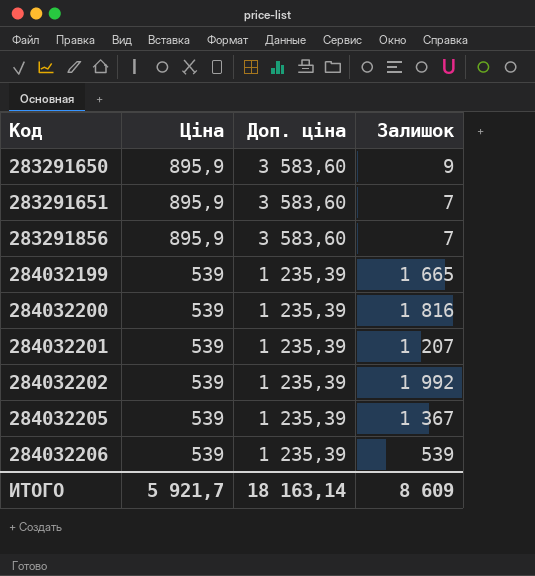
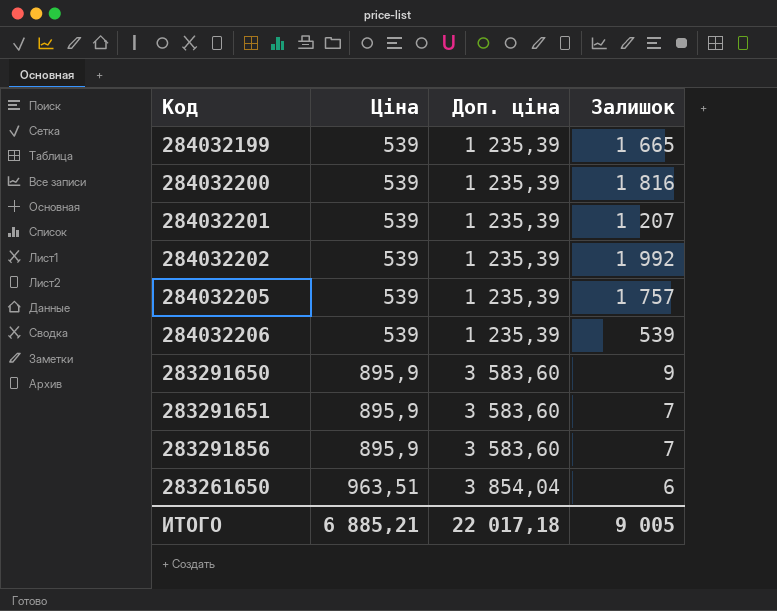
row order: Код ascending -> Ціна ascending
284032205 | Залишок: 1 367 -> 1 757
row 283261650: none -> 963,51 | 3 854,04 | 6
ИТОГО | Ціна: 5 921,7 -> 6 885,21
ИТОГО | Доп. ціна: 18 163,14 -> 22 017,18
ИТОГО | Залишок: 8 609 -> 9 005

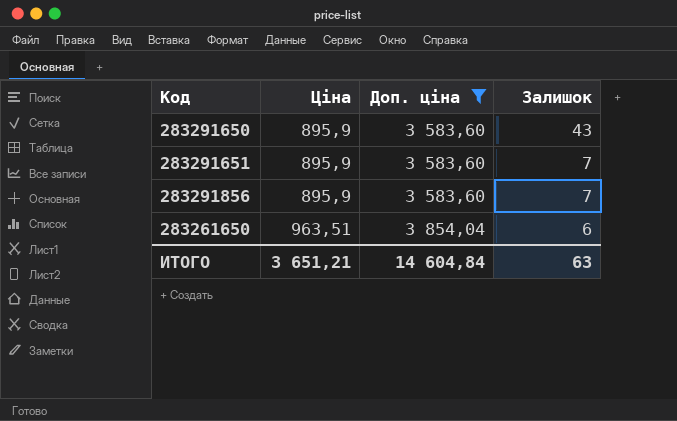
filter: none -> Доп. ціна != 1 235,39
283291650 | Залишок: 9 -> 43
ИТОГО | Ціна: 6 885,21 -> 3 651,21
ИТОГО | Доп. ціна: 22 017,18 -> 14 604,84
ИТОГО | Залишок: 9 005 -> 63

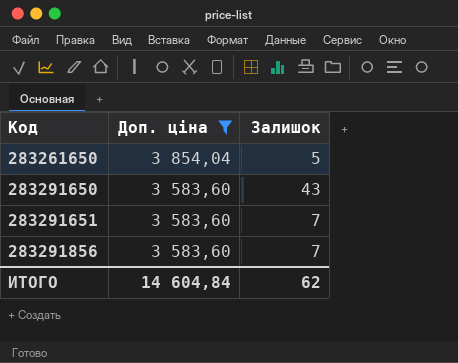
row order: Ціна ascending -> Код ascending
column Ціна | position: 2 -> none
283261650 | Залишок: 6 -> 5
ИТОГО | Залишок: 63 -> 62

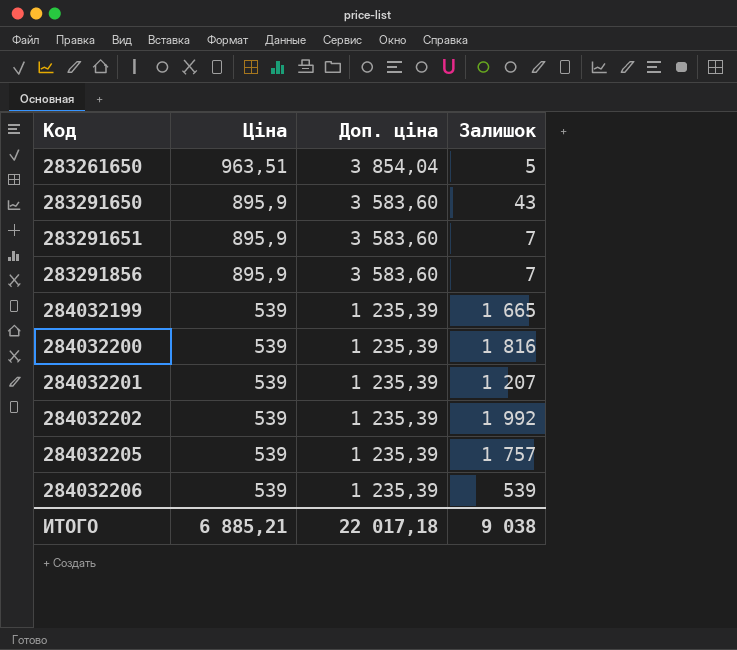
filter: Доп. ціна != 1 235,39 -> none
column Ціна | position: none -> 2
ИТОГО | Доп. ціна: 14 604,84 -> 22 017,18
ИТОГО | Залишок: 62 -> 9 038

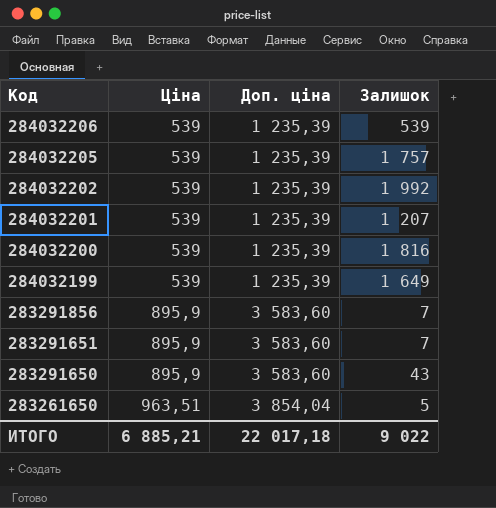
row order: Код ascending -> Код descending
284032199 | Залишок: 1 665 -> 1 649
ИТОГО | Залишок: 9 038 -> 9 022

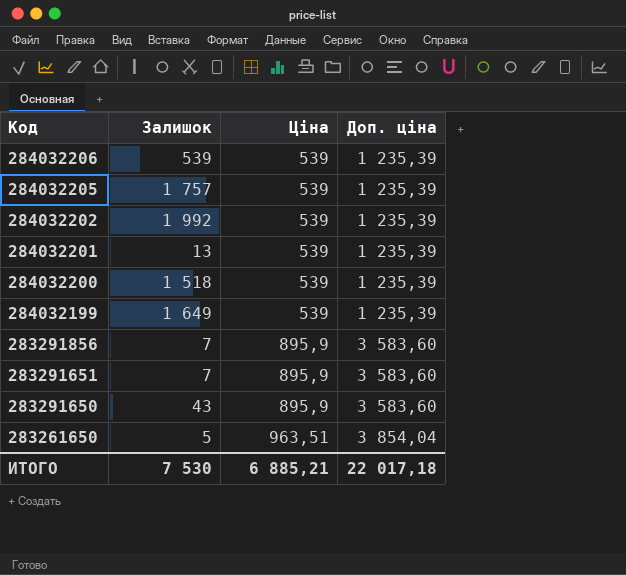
column Залишок | position: 4 -> 2
284032201 | Залишок: 1 207 -> 13
284032200 | Залишок: 1 816 -> 1 518
ИТОГО | Залишок: 9 022 -> 7 530

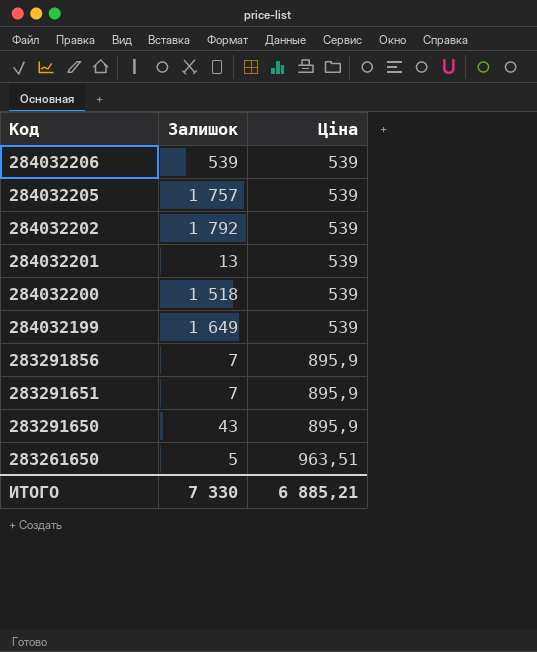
column Доп. ціна | position: 4 -> none
284032202 | Залишок: 1 992 -> 1 792
ИТОГО | Залишок: 7 530 -> 7 330

